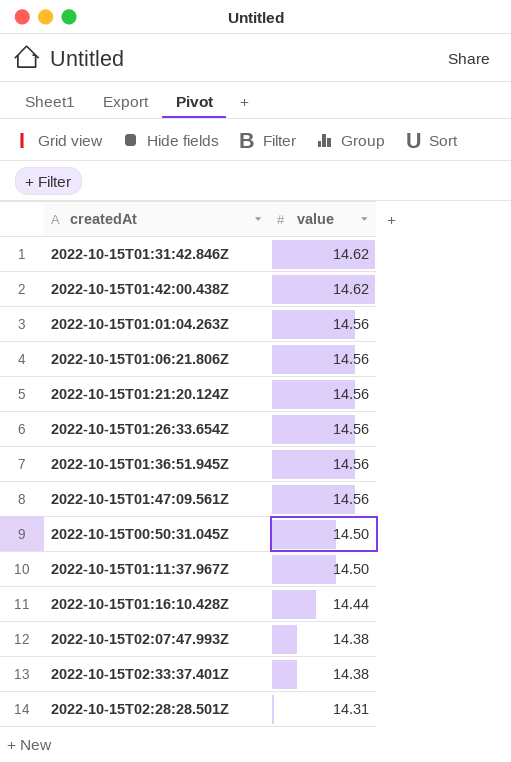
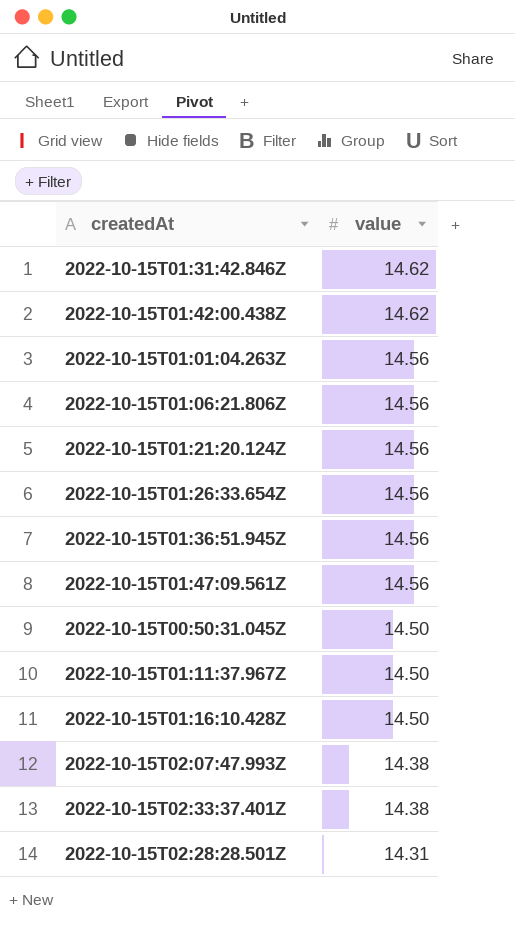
2022-10-15T01:16:10.428Z | value: 14.44 -> 14.50

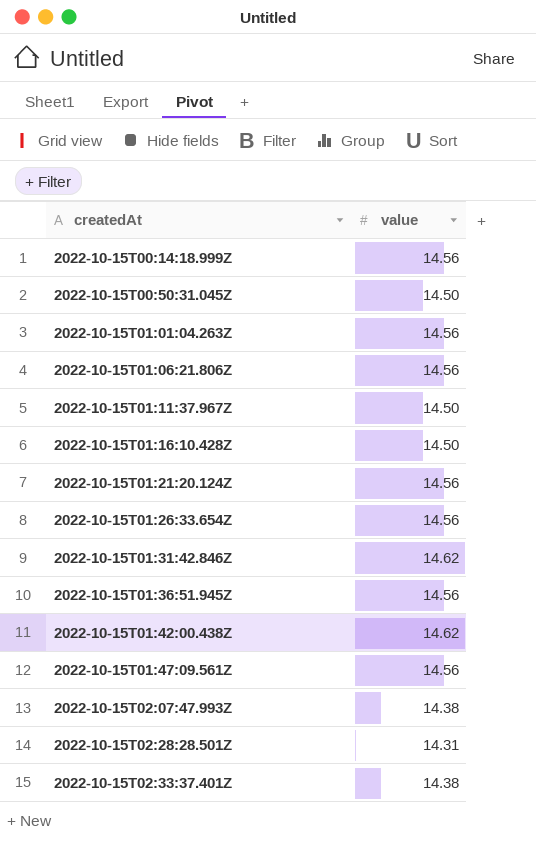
row order: value descending -> createdAt ascending
row 2022-10-15T00:14:18.999Z: none -> 14.56

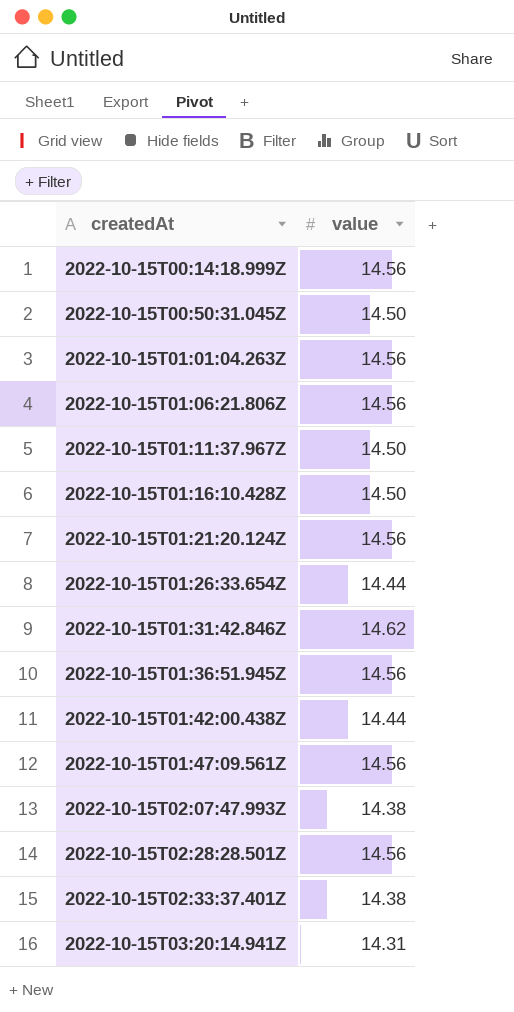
2022-10-15T01:26:33.654Z | value: 14.56 -> 14.44
2022-10-15T01:42:00.438Z | value: 14.62 -> 14.44
2022-10-15T02:28:28.501Z | value: 14.31 -> 14.56
row 2022-10-15T03:20:14.941Z: none -> 14.31

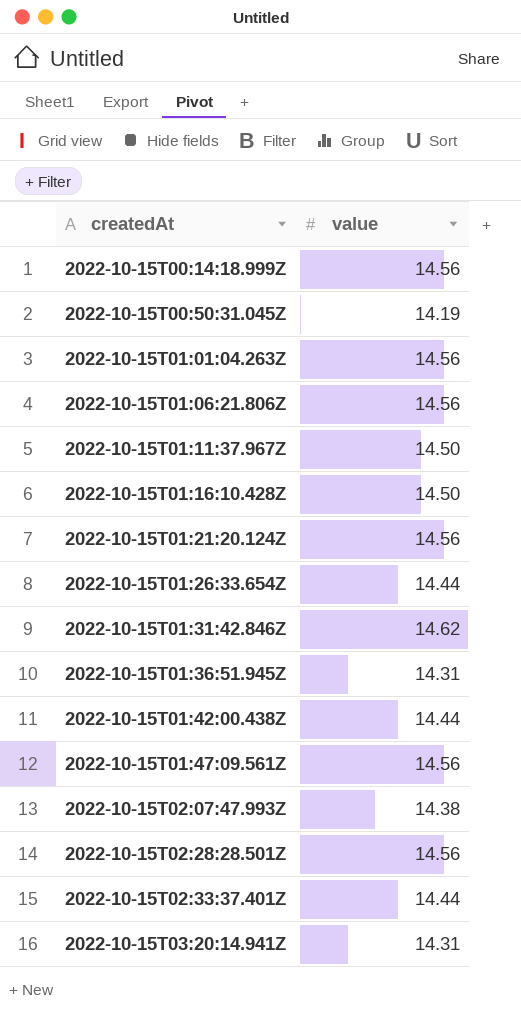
2022-10-15T00:50:31.045Z | value: 14.50 -> 14.19
2022-10-15T01:36:51.945Z | value: 14.56 -> 14.31
2022-10-15T02:33:37.401Z | value: 14.38 -> 14.44

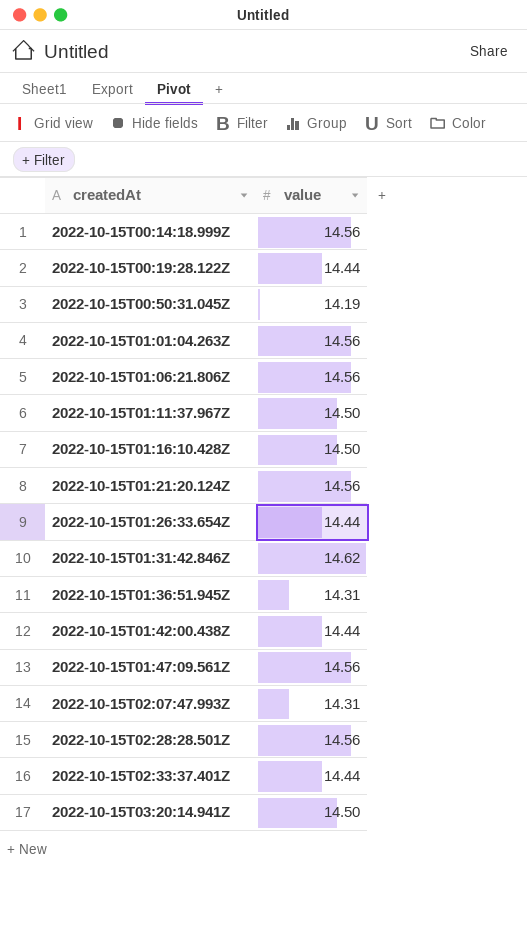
row 2022-10-15T00:19:28.122Z: none -> 14.44
2022-10-15T02:07:47.993Z | value: 14.38 -> 14.31
2022-10-15T03:20:14.941Z | value: 14.31 -> 14.50

